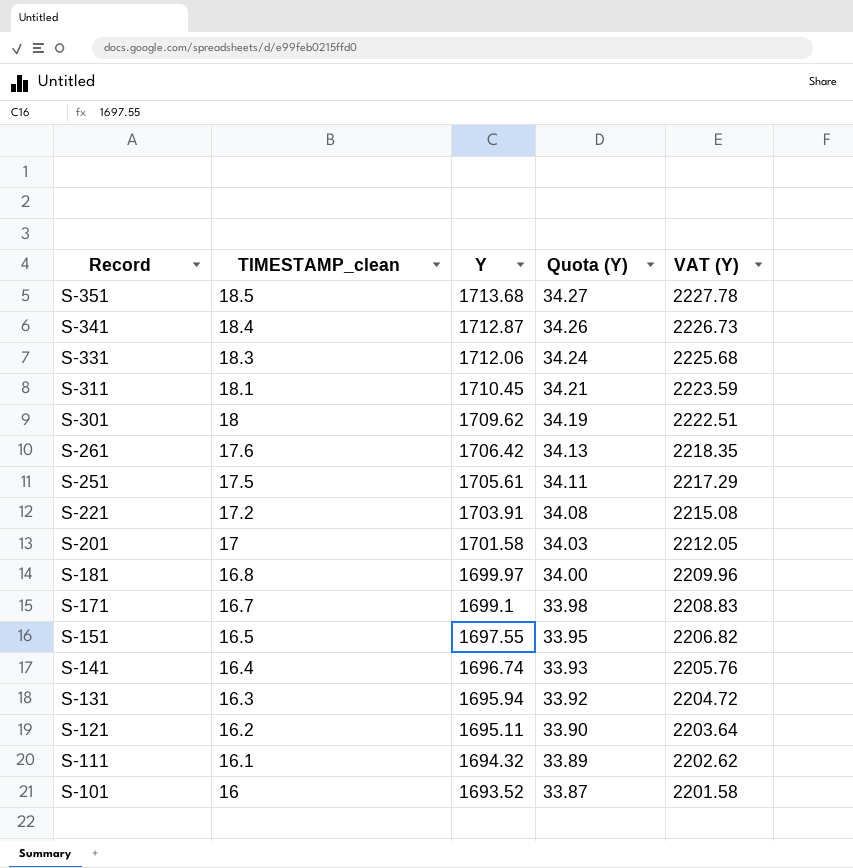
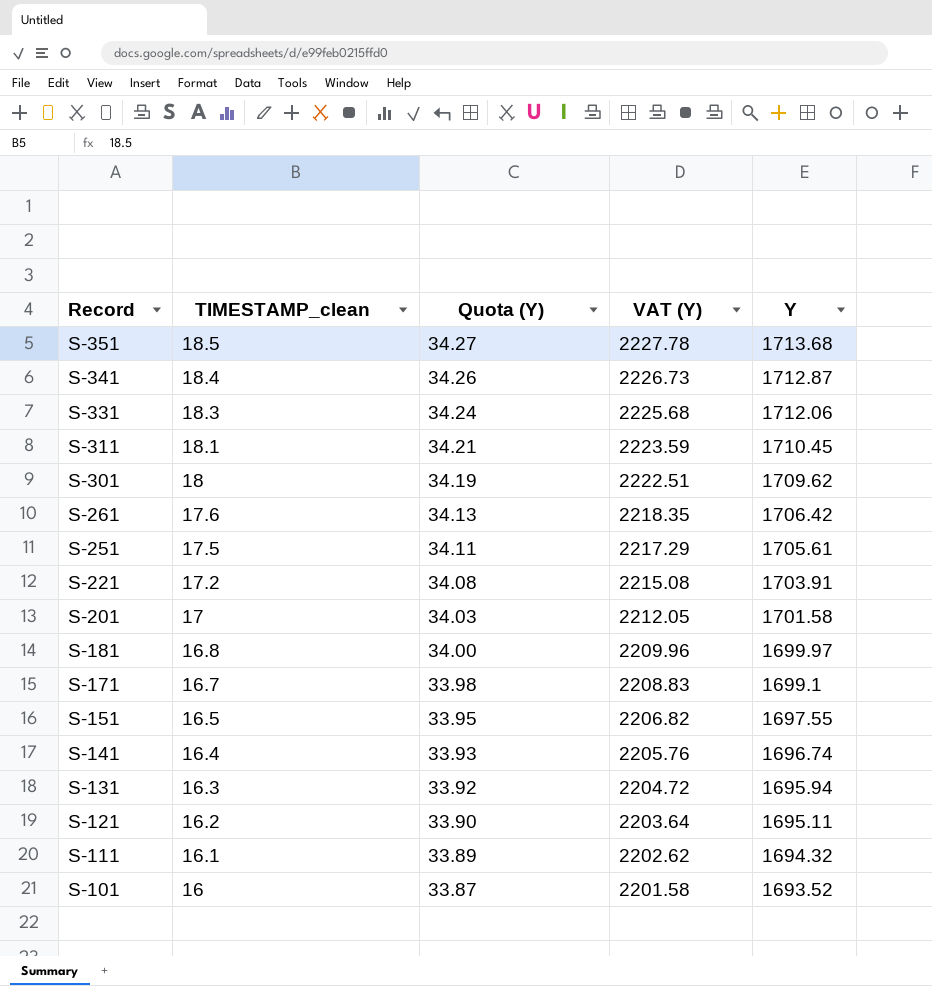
column Y | position: 3 -> 5

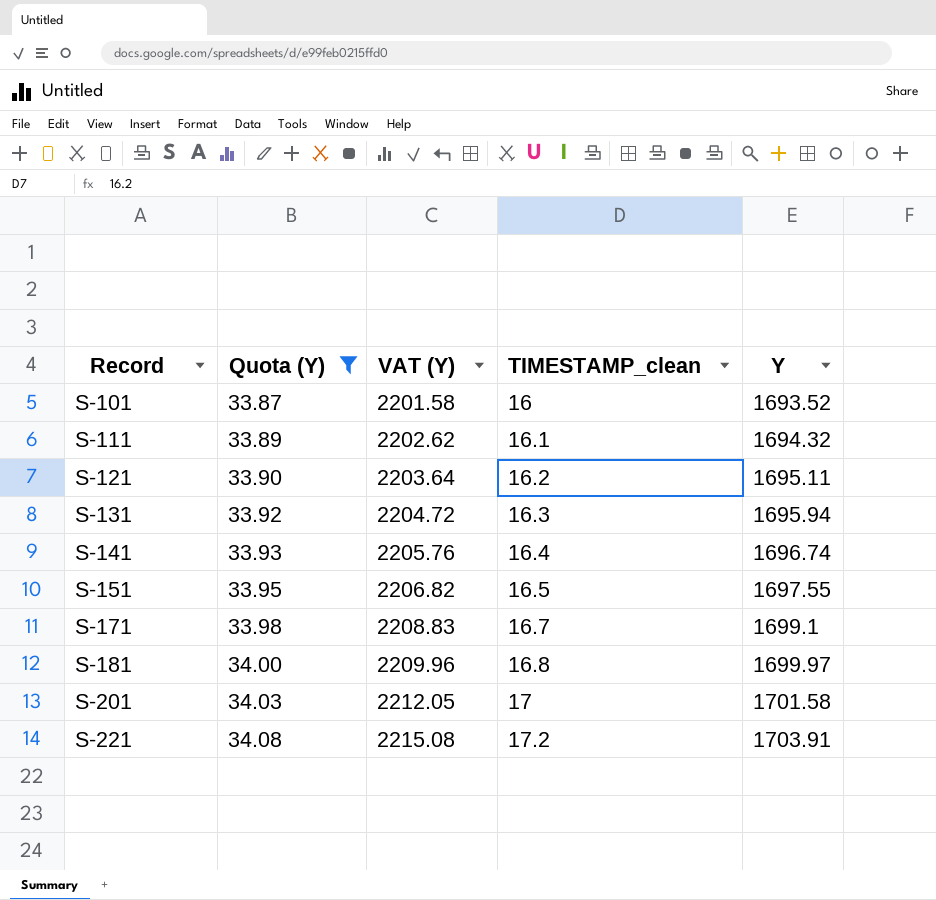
filter: none -> Quota (Y) <= 34.08
row order: Record descending -> Record ascending
column TIMESTAMP_clean | position: 2 -> 4

